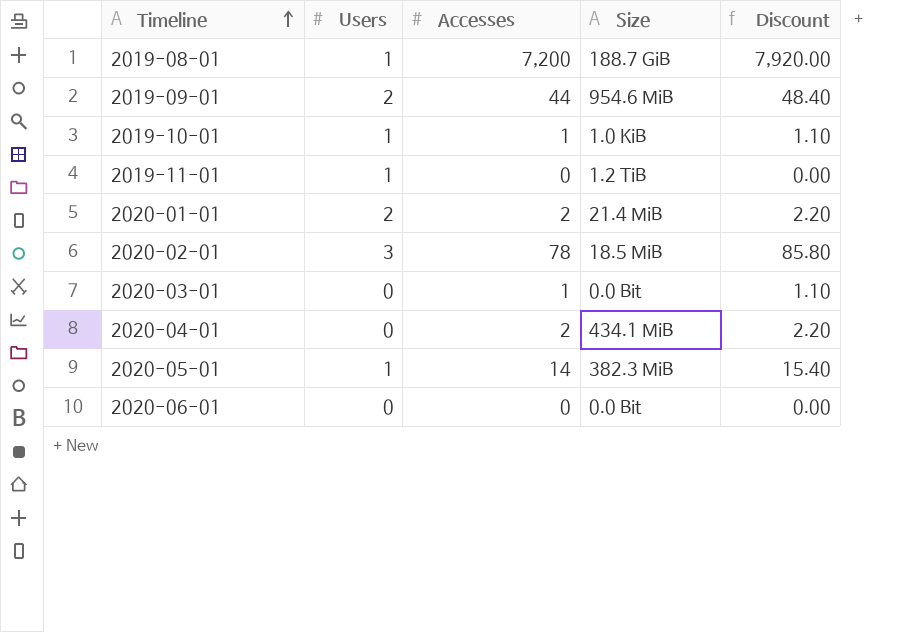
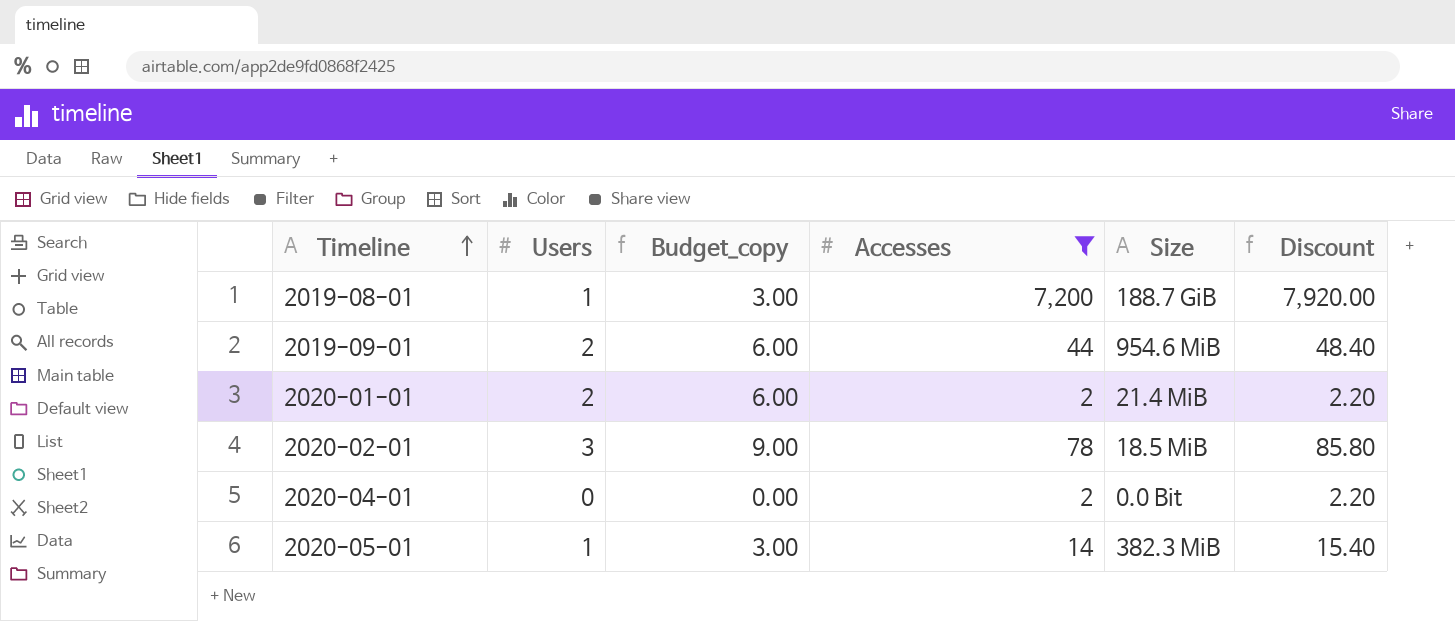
filter: none -> Accesses >= 2
column Budget_copy | formula: none -> [Users] * 3
2020-04-01 | Size: 434.1 MiB -> 0.0 Bit

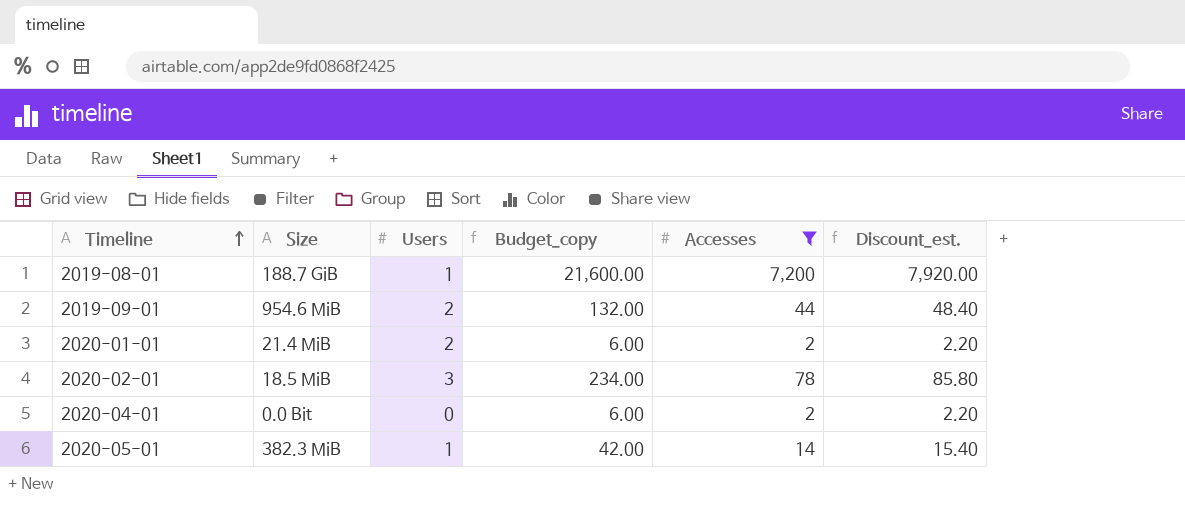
column Size | position: 5 -> 2
column Budget_copy | formula: [Users] * 3 -> [Accesses] * 3
column name: Discount -> Discount_est.

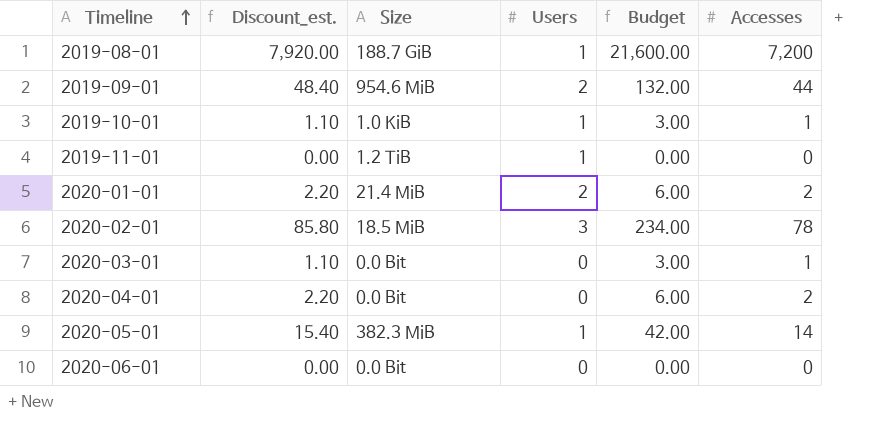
filter: Accesses >= 2 -> none
column Discount_est. | position: 6 -> 2
column name: Budget_copy -> Budget

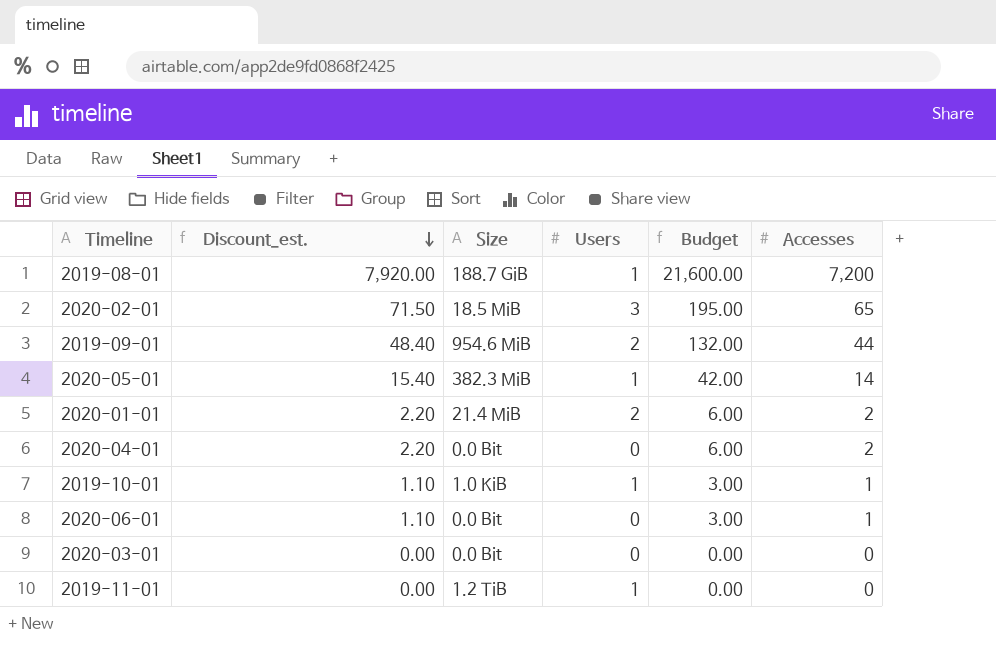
row order: Timeline ascending -> Discount_est. descending
2020-02-01 | Discount_est.: 85.80 -> 71.50
2020-02-01 | Budget: 234.00 -> 195.00
2020-02-01 | Accesses: 78 -> 65
2020-06-01 | Discount_est.: 0.00 -> 1.10
2020-06-01 | Budget: 0.00 -> 3.00
2020-06-01 | Accesses: 0 -> 1
2020-03-01 | Discount_est.: 1.10 -> 0.00
2020-03-01 | Budget: 3.00 -> 0.00
2020-03-01 | Accesses: 1 -> 0

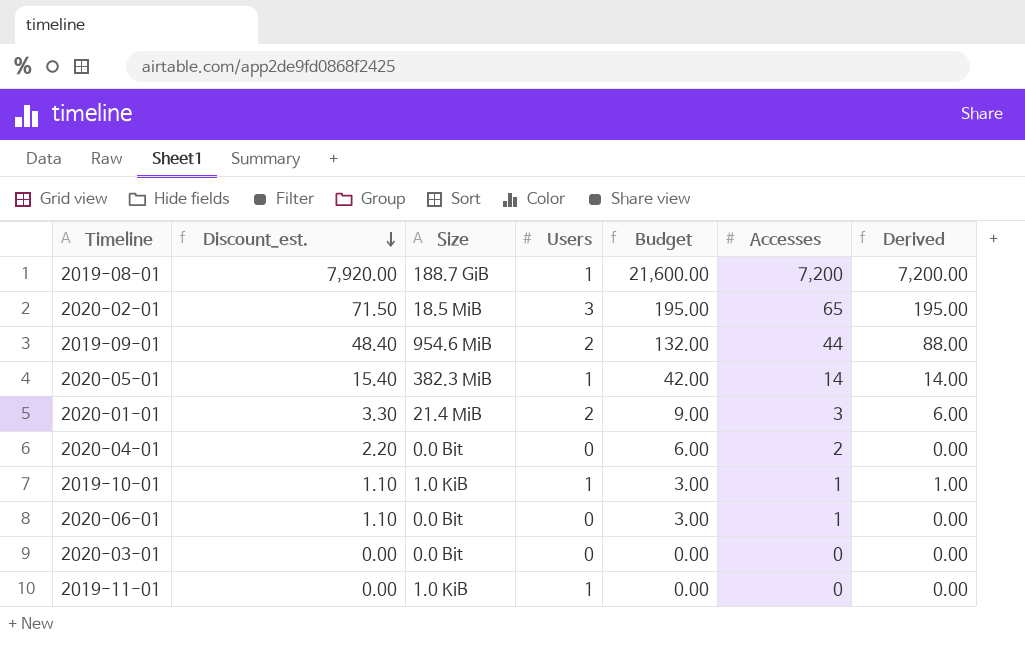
column Derived | formula: none -> [Users] * [Accesses]
2020-01-01 | Discount_est.: 2.20 -> 3.30
2020-01-01 | Budget: 6.00 -> 9.00
2020-01-01 | Accesses: 2 -> 3
2019-11-01 | Size: 1.2 TiB -> 1.0 KiB

